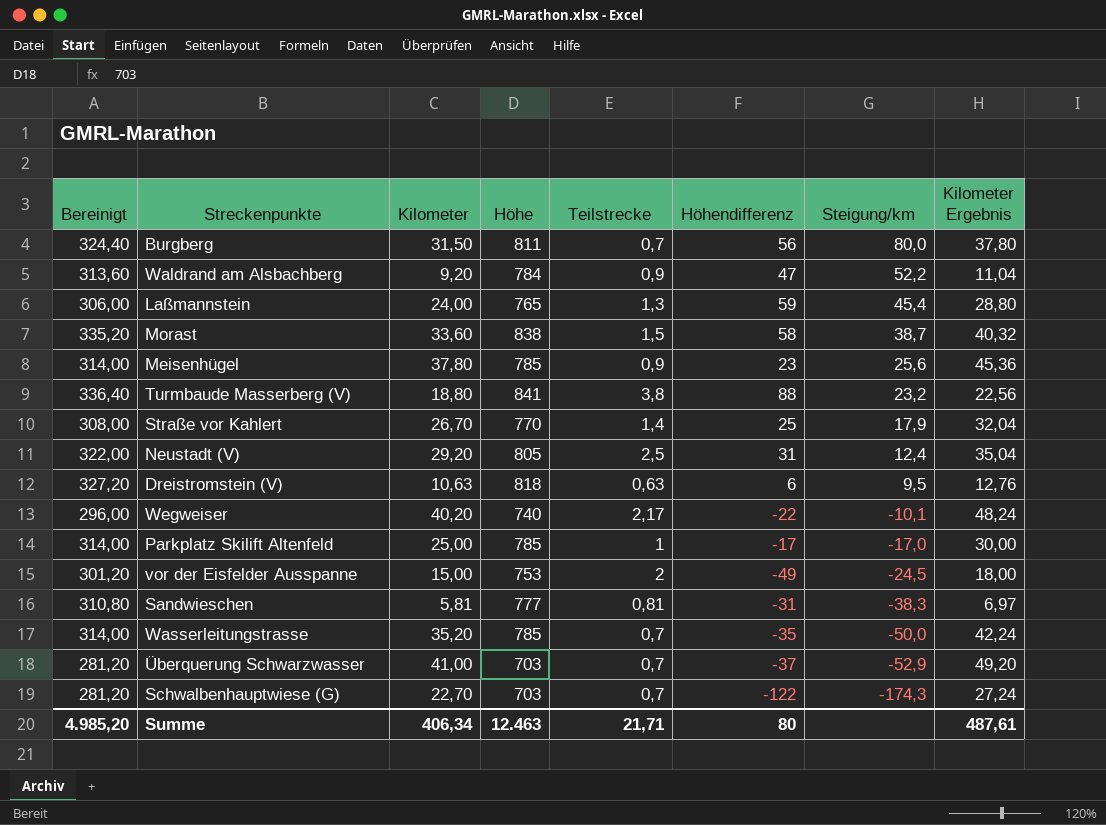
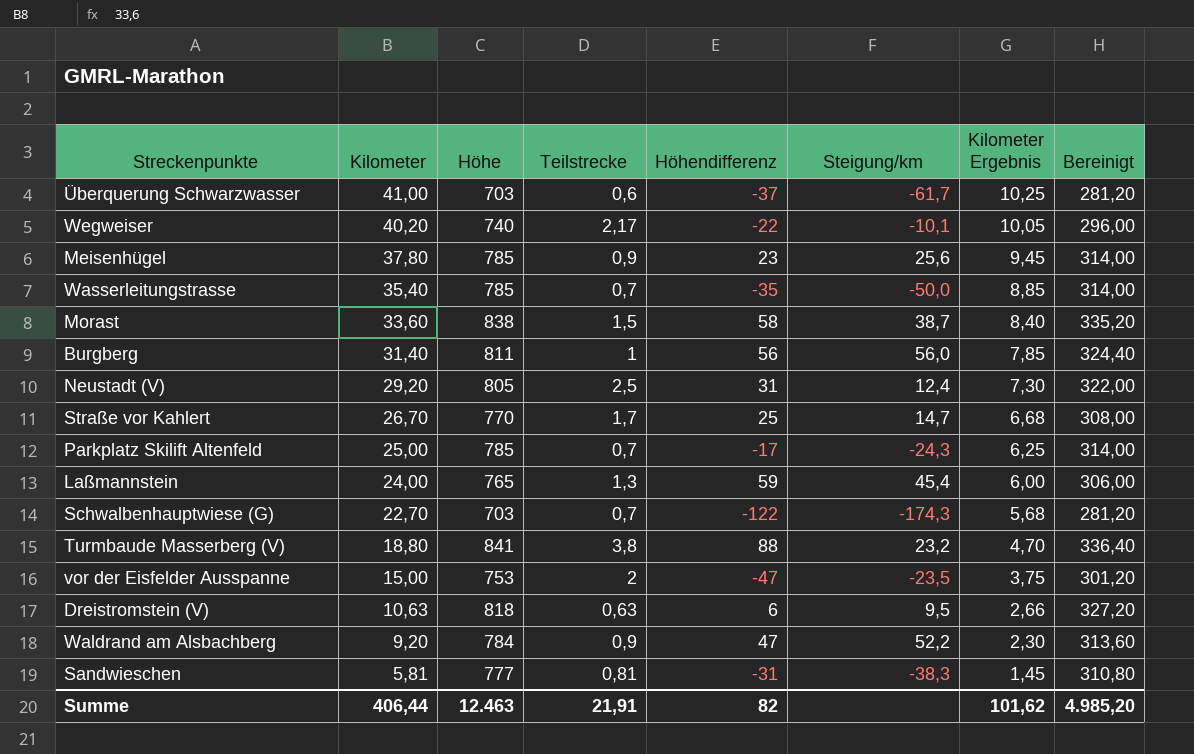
row order: Steigung/km descending -> Kilometer descending
column Kilometer Ergebnis | formula: [Kilometer] * 1,2 -> [Kilometer] * 0,25
column Bereinigt | position: 1 -> 8
Überquerung Schwarzwasser | Teilstrecke: 0,7 -> 0,6
Überquerung Schwarzwasser | Steigung/km: -52,9 -> -61,7
Wasserleitungstrasse | Kilometer: 35,20 -> 35,40
Burgberg | Kilometer: 31,50 -> 31,40
Burgberg | Teilstrecke: 0,7 -> 1
Burgberg | Steigung/km: 80,0 -> 56,0
Straße vor Kahlert | Teilstrecke: 1,4 -> 1,7
Straße vor Kahlert | Steigung/km: 17,9 -> 14,7
Parkplatz Skilift Altenfeld | Teilstrecke: 1 -> 0,7
Parkplatz Skilift Altenfeld | Steigung/km: -17,0 -> -24,3
vor der Eisfelder Ausspanne | Höhendifferenz: -49 -> -47
vor der Eisfelder Ausspanne | Steigung/km: -24,5 -> -23,5
Summe | Kilometer: 406,34 -> 406,44
Summe | Teilstrecke: 21,71 -> 21,91
Summe | Höhendifferenz: 80 -> 82
Summe | Kilometer Ergebnis: 487,61 -> 101,62

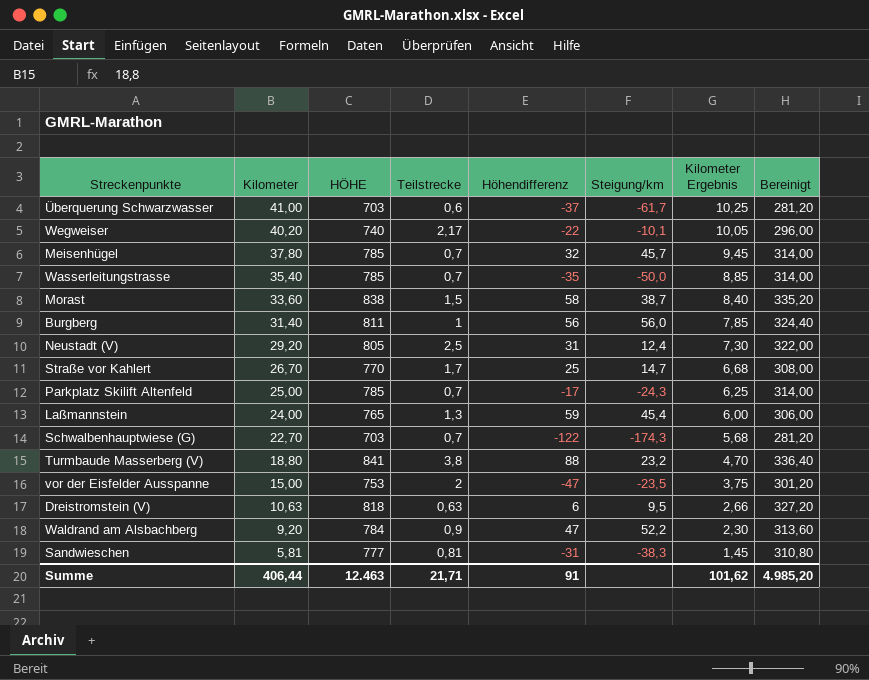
column name: Höhe -> HÖHE
Meisenhügel | Teilstrecke: 0,9 -> 0,7
Meisenhügel | Höhendifferenz: 23 -> 32
Meisenhügel | Steigung/km: 25,6 -> 45,7
Summe | Teilstrecke: 21,91 -> 21,71
Summe | Höhendifferenz: 82 -> 91

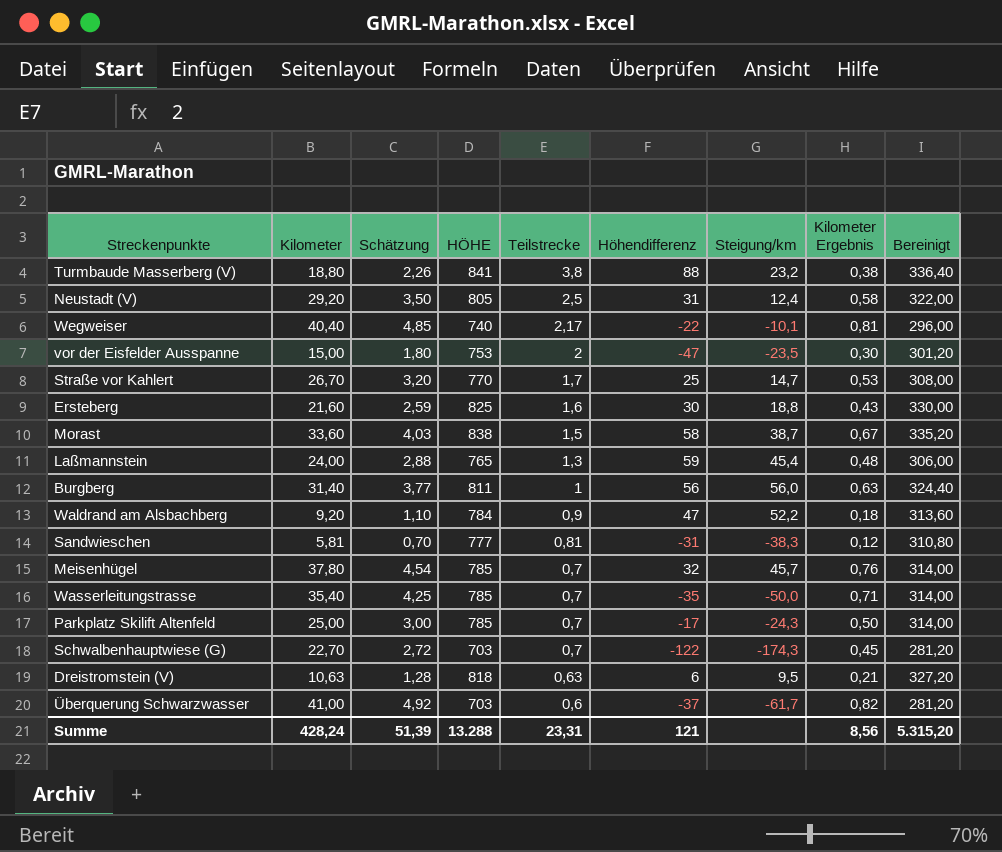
row order: Kilometer descending -> Teilstrecke descending
column Schätzung | formula: none -> [Kilometer] * 0,12
column Kilometer Ergebnis | formula: [Kilometer] * 0,25 -> [Kilometer] * 0,02
Wegweiser | Kilometer: 40,20 -> 40,40
row Ersteberg: none -> 21,60 | 2,59 | 825 | 1,6 | 30 | 18,8 | 0,43 | 330,00
Summe | Kilometer: 406,44 -> 428,24
Summe | HÖHE: 12.463 -> 13.288
Summe | Teilstrecke: 21,71 -> 23,31
Summe | Höhendifferenz: 91 -> 121
Summe | Kilometer Ergebnis: 101,62 -> 8,56
Summe | Bereinigt: 4.985,20 -> 5.315,20

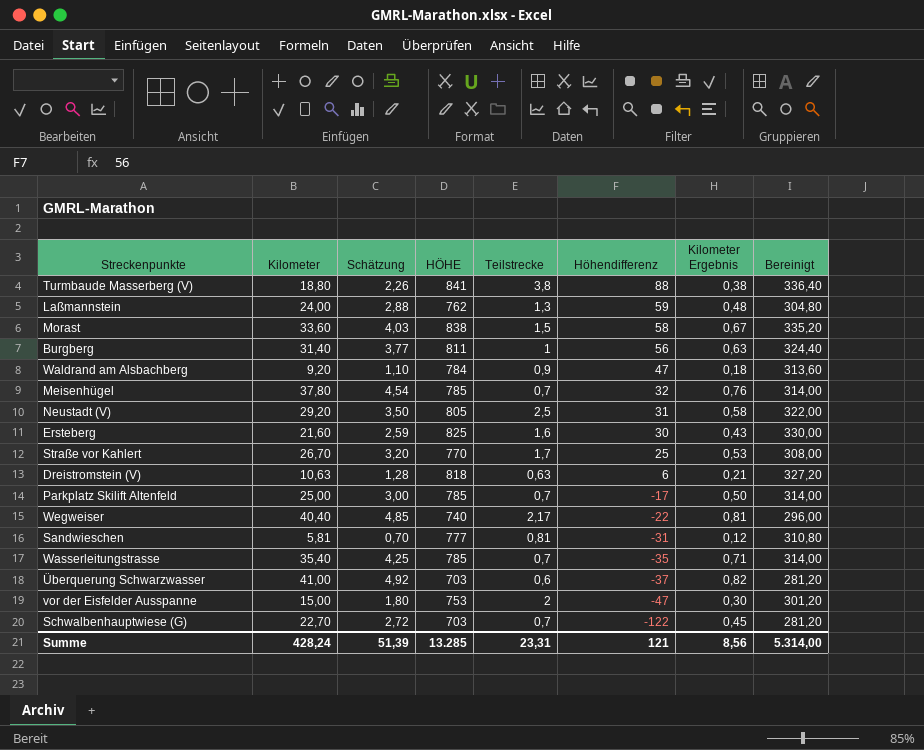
row order: Teilstrecke descending -> Höhendifferenz descending
column Steigung/km | formula: [Höhendifferenz] / [Teilstrecke] -> none
Laßmannstein | HÖHE: 765 -> 762
Laßmannstein | Bereinigt: 306,00 -> 304,80
Summe | HÖHE: 13.288 -> 13.285
Summe | Bereinigt: 5.315,20 -> 5.314,00

